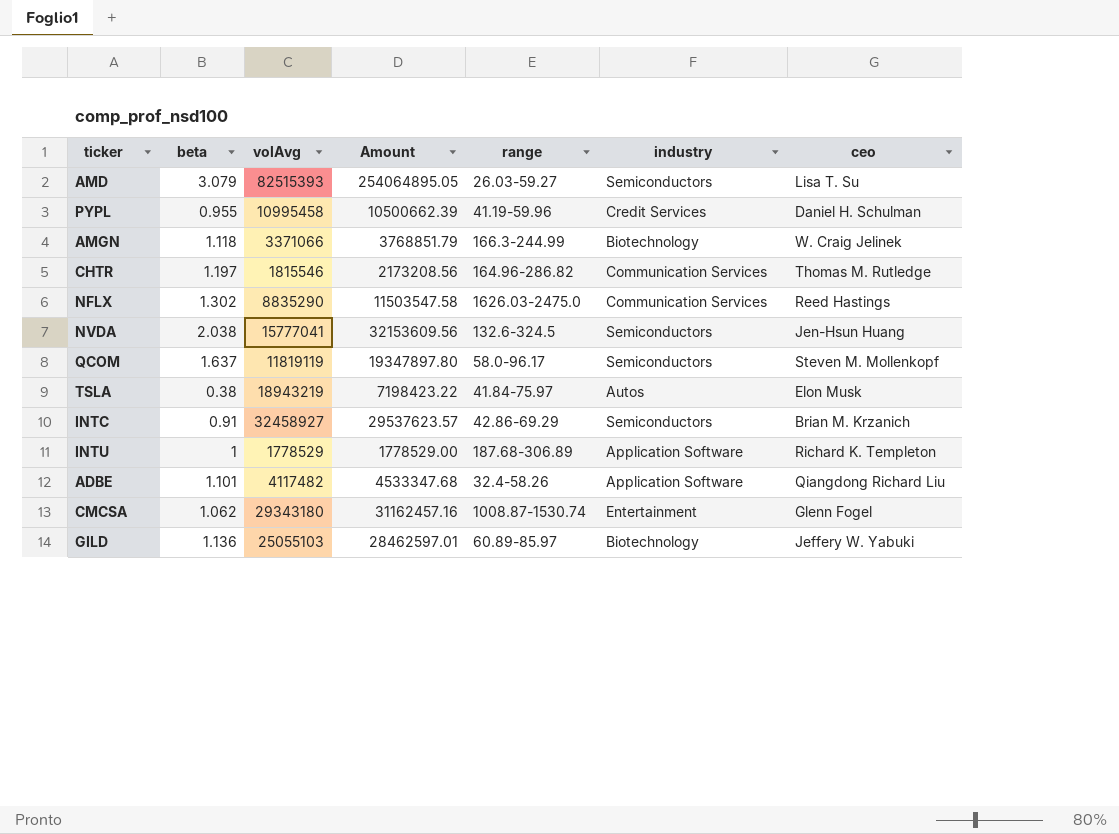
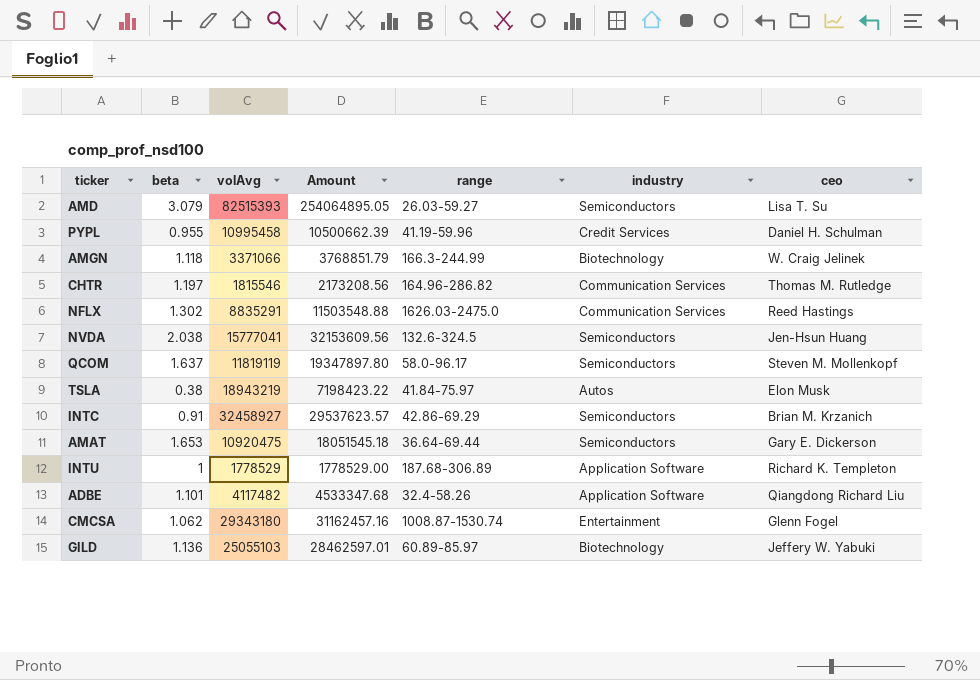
NFLX | volAvg: 8835290 -> 8835291
NFLX | Amount: 11503547.58 -> 11503548.88
row AMAT: none -> 1.653 | 10920475 | 18051545.18 | 36.64-69.44 | Semiconductors | Gary E. Dickerson

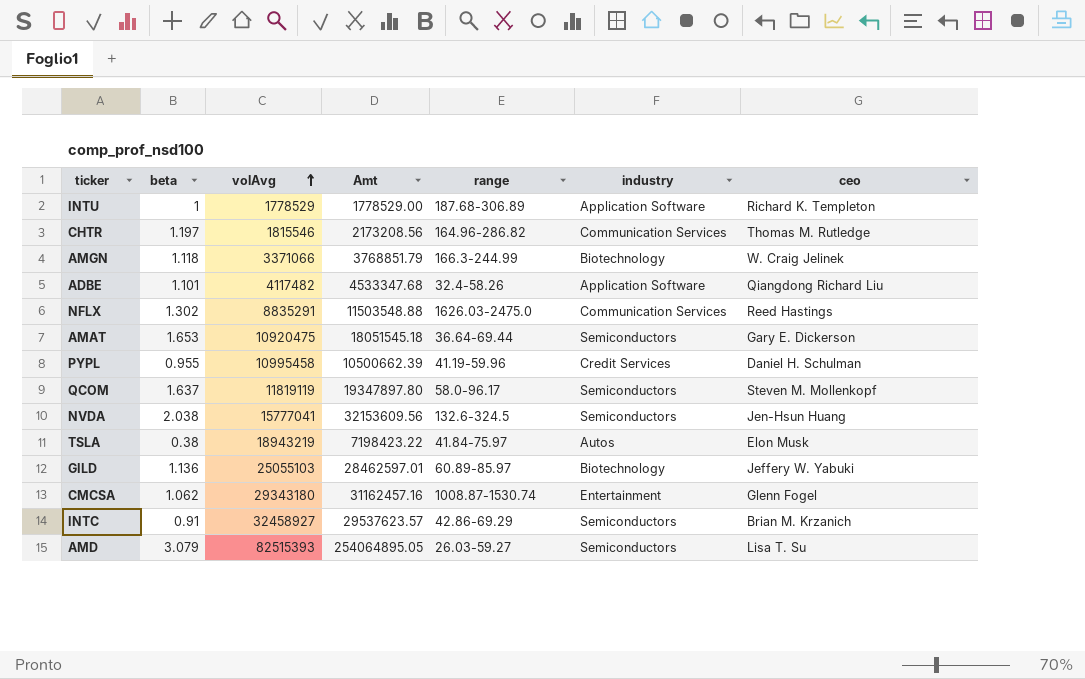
row order: none -> volAvg ascending
column name: Amount -> Amt

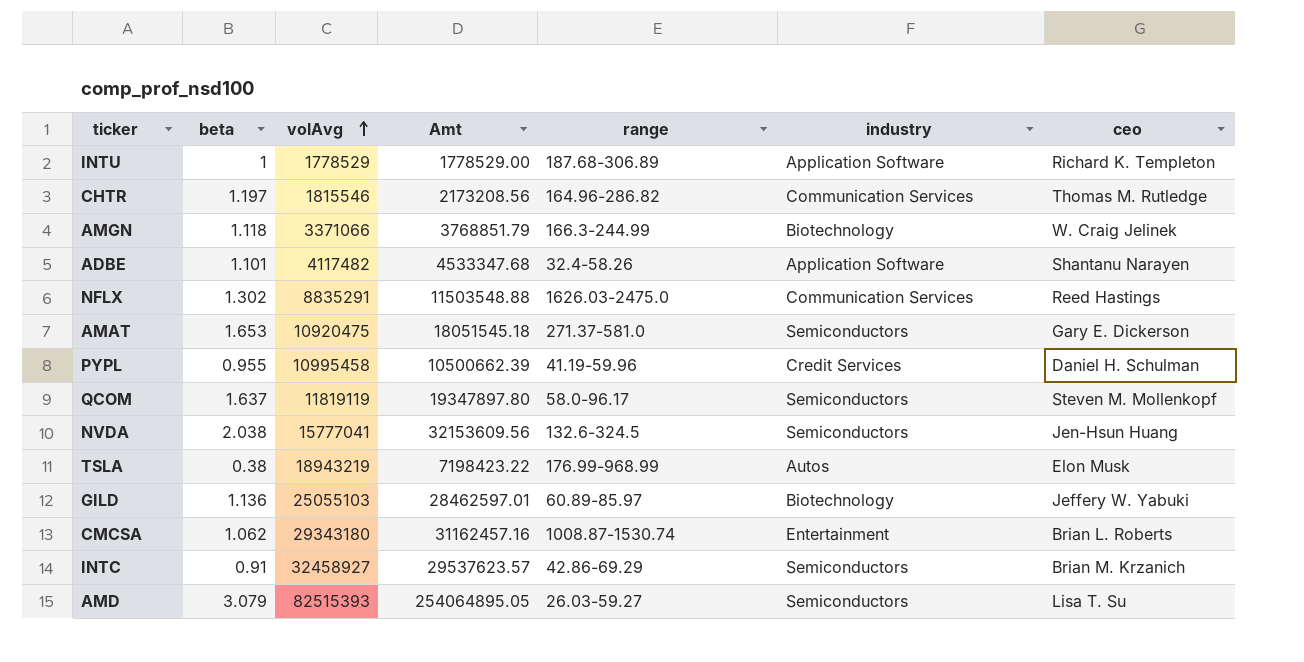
ADBE | ceo: Qiangdong Richard Liu -> Shantanu Narayen
AMAT | range: 36.64-69.44 -> 271.37-581.0
TSLA | range: 41.84-75.97 -> 176.99-968.99
CMCSA | ceo: Glenn Fogel -> Brian L. Roberts

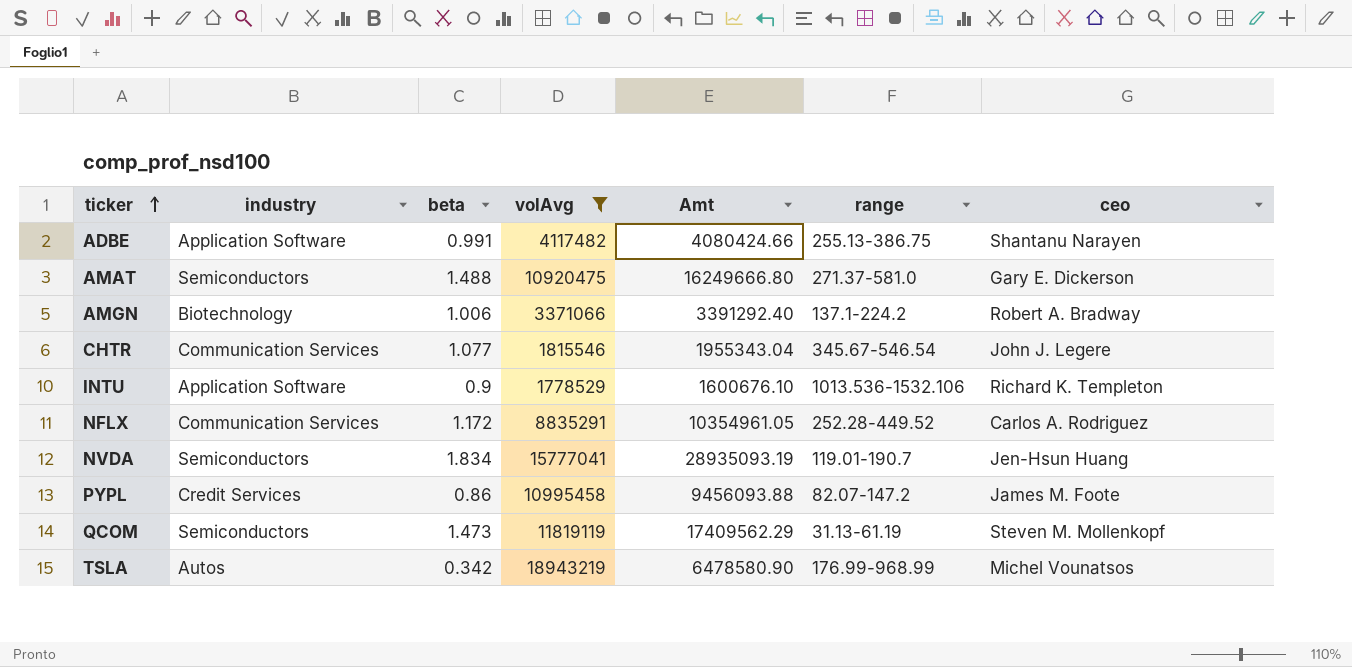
filter: none -> volAvg <= 18943219
row order: volAvg ascending -> ticker ascending
column industry | position: 6 -> 2
ADBE | beta: 1.101 -> 0.991
ADBE | Amt: 4533347.68 -> 4080424.66
ADBE | range: 32.4-58.26 -> 255.13-386.75
AMAT | beta: 1.653 -> 1.488
AMAT | Amt: 18051545.18 -> 16249666.80
AMGN | beta: 1.118 -> 1.006
AMGN | Amt: 3768851.79 -> 3391292.40
AMGN | range: 166.3-244.99 -> 137.1-224.2
AMGN | ceo: W. Craig Jelinek -> Robert A. Bradway
CHTR | beta: 1.197 -> 1.077
CHTR | Amt: 2173208.56 -> 1955343.04
CHTR | range: 164.96-286.82 -> 345.67-546.54
CHTR | ceo: Thomas M. Rutledge -> John J. Legere
INTU | beta: 1 -> 0.9
INTU | Amt: 1778529.00 -> 1600676.10
INTU | range: 187.68-306.89 -> 1013.536-1532.106
NFLX | beta: 1.302 -> 1.172
NFLX | Amt: 11503548.88 -> 10354961.05
NFLX | range: 1626.03-2475.0 -> 252.28-449.52
NFLX | ceo: Reed Hastings -> Carlos A. Rodriguez
NVDA | beta: 2.038 -> 1.834
NVDA | Amt: 32153609.56 -> 28935093.19
NVDA | range: 132.6-324.5 -> 119.01-190.7
PYPL | beta: 0.955 -> 0.86
PYPL | Amt: 10500662.39 -> 9456093.88
PYPL | range: 41.19-59.96 -> 82.07-147.2
PYPL | ceo: Daniel H. Schulman -> James M. Foote
QCOM | beta: 1.637 -> 1.473
QCOM | Amt: 19347897.80 -> 17409562.29
QCOM | range: 58.0-96.17 -> 31.13-61.19
TSLA | beta: 0.38 -> 0.342
TSLA | Amt: 7198423.22 -> 6478580.90
TSLA | ceo: Elon Musk -> Michel Vounatsos

